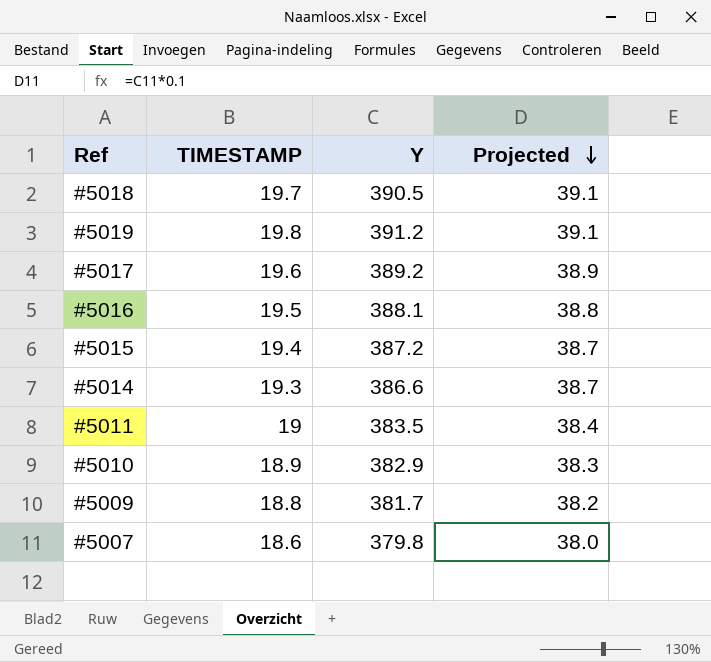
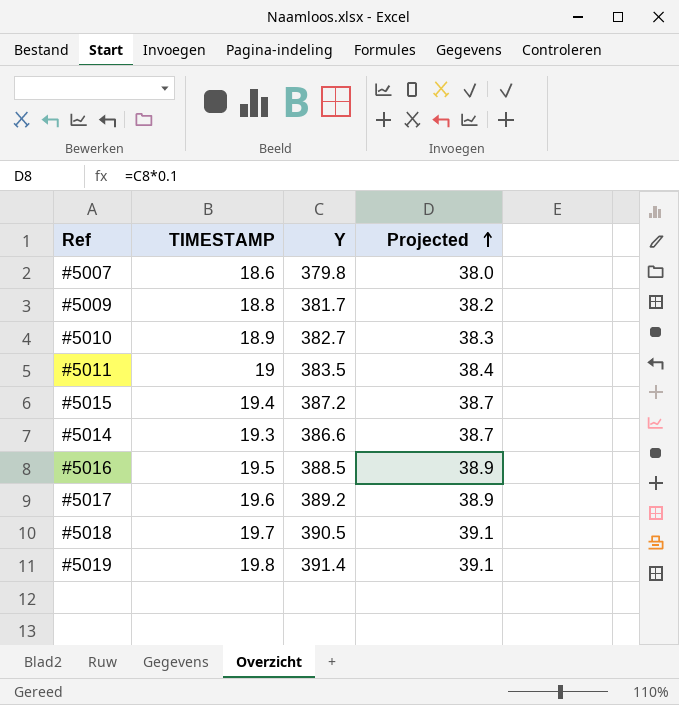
row order: Projected descending -> Projected ascending
#5010 | Y: 382.9 -> 382.7
#5016 | Y: 388.1 -> 388.5
#5016 | Projected: 38.8 -> 38.9
#5019 | Y: 391.2 -> 391.4

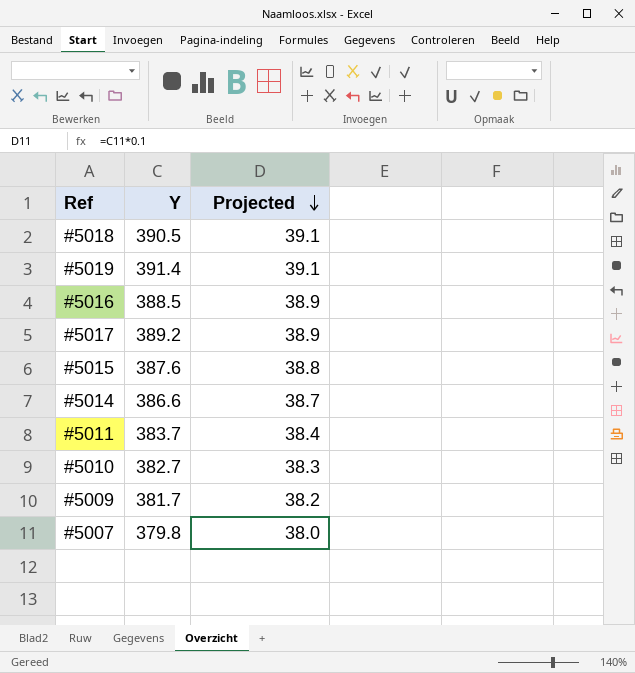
row order: Projected ascending -> Projected descending
column TIMESTAMP | position: 2 -> none
#5015 | Y: 387.2 -> 387.6
#5015 | Projected: 38.7 -> 38.8
#5011 | Y: 383.5 -> 383.7

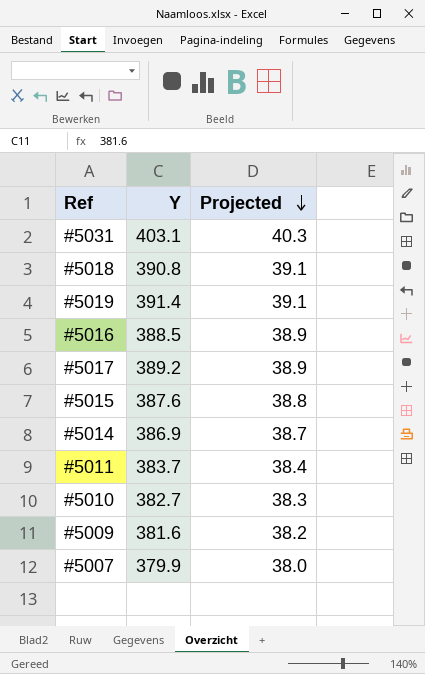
row #5031: none -> 403.1 | 40.3
#5018 | Y: 390.5 -> 390.8
#5014 | Y: 386.6 -> 386.9
#5009 | Y: 381.7 -> 381.6
#5007 | Y: 379.8 -> 379.9

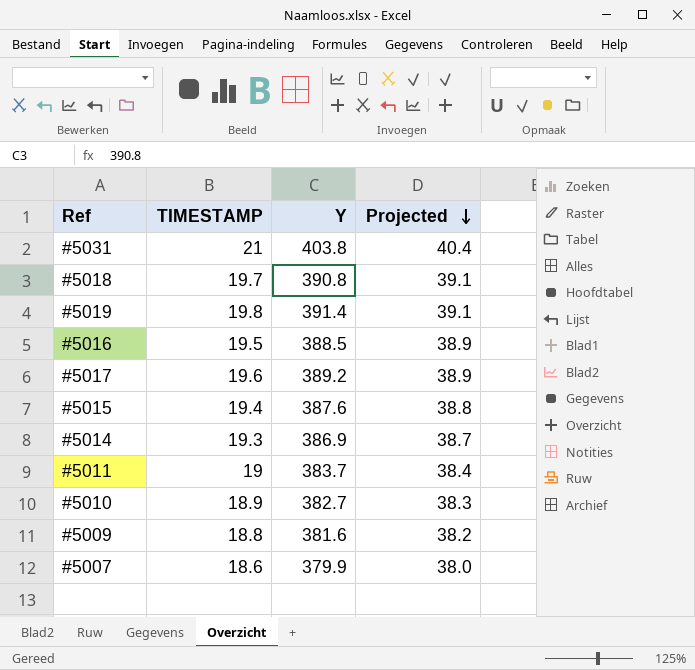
column TIMESTAMP | position: none -> 2
#5031 | Y: 403.1 -> 403.8
#5031 | Projected: 40.3 -> 40.4

